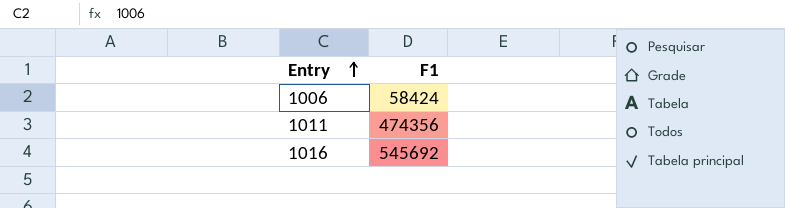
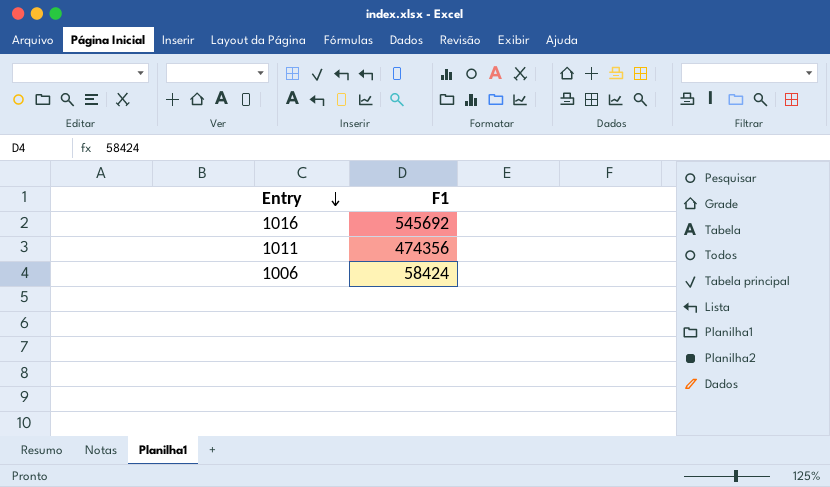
row order: Entry ascending -> Entry descending

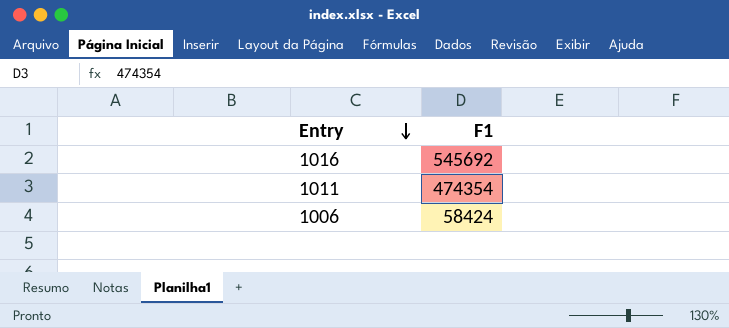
1011 | F1: 474356 -> 474354

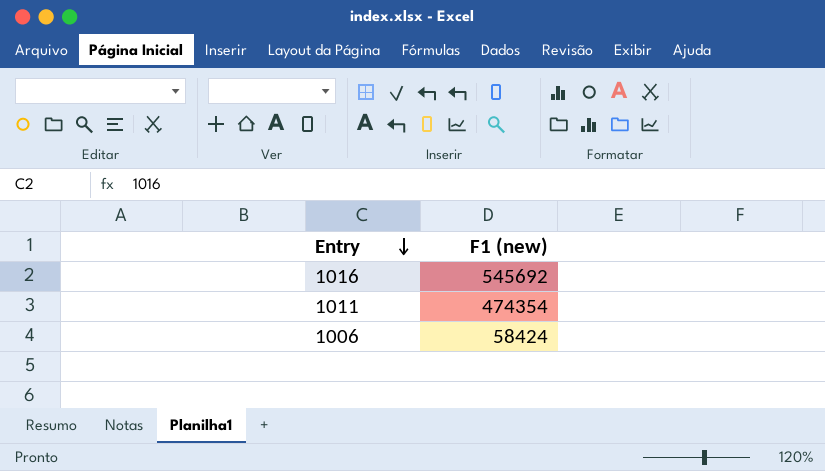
column name: F1 -> F1 (new)

